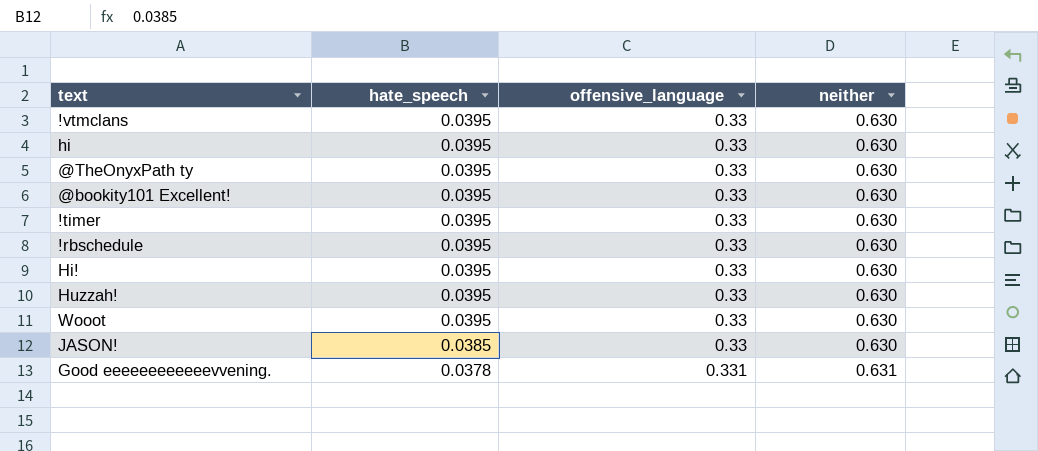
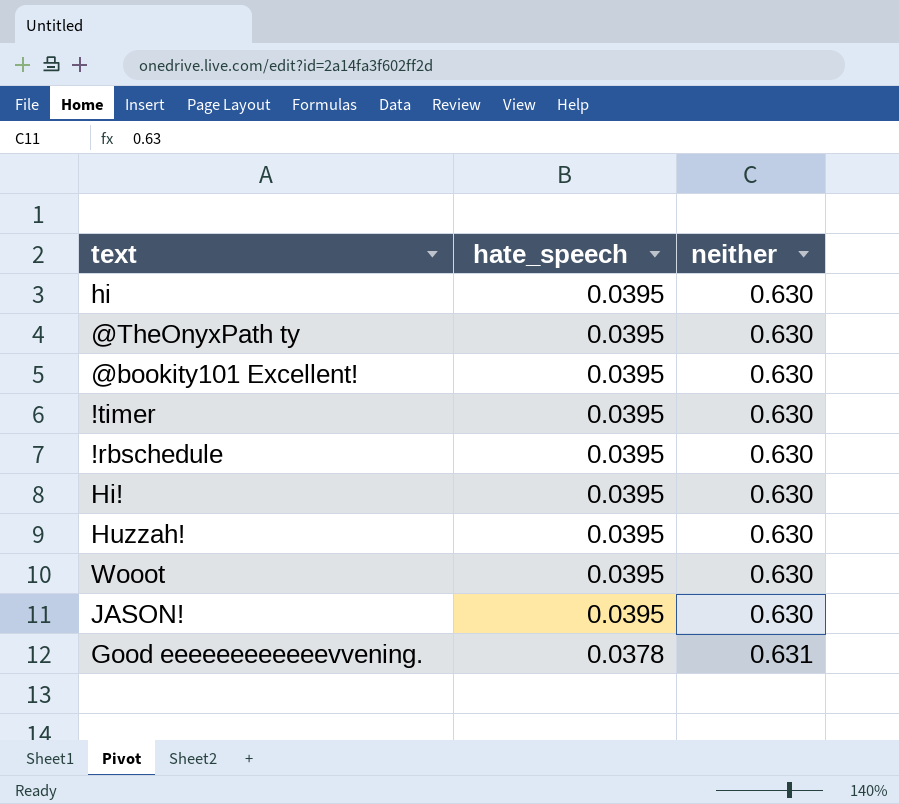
column offensive_language | position: 3 -> none
row !vtmclans: 0.0395 | 0.33 | 0.630 -> none
JASON! | hate_speech: 0.0385 -> 0.0395

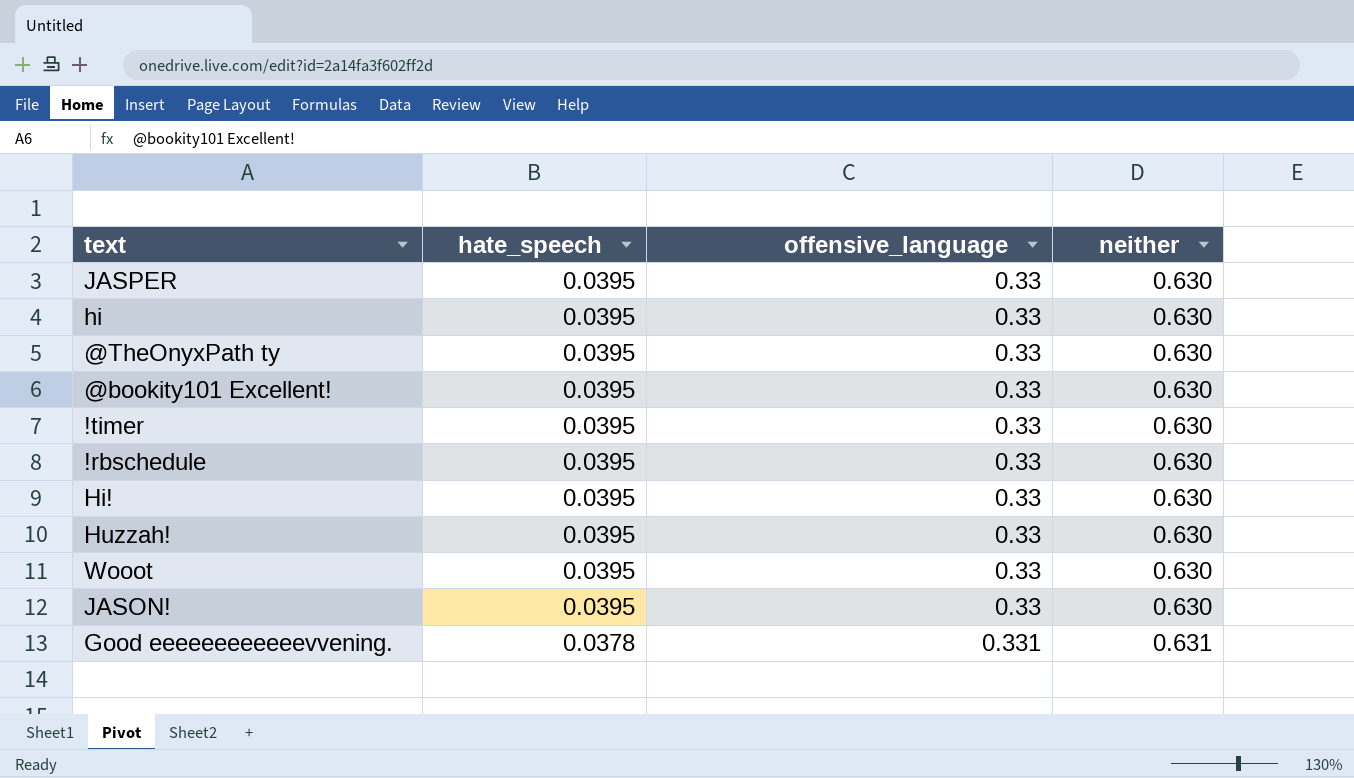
column offensive_language | position: none -> 3
row JASPER: none -> 0.0395 | 0.33 | 0.630

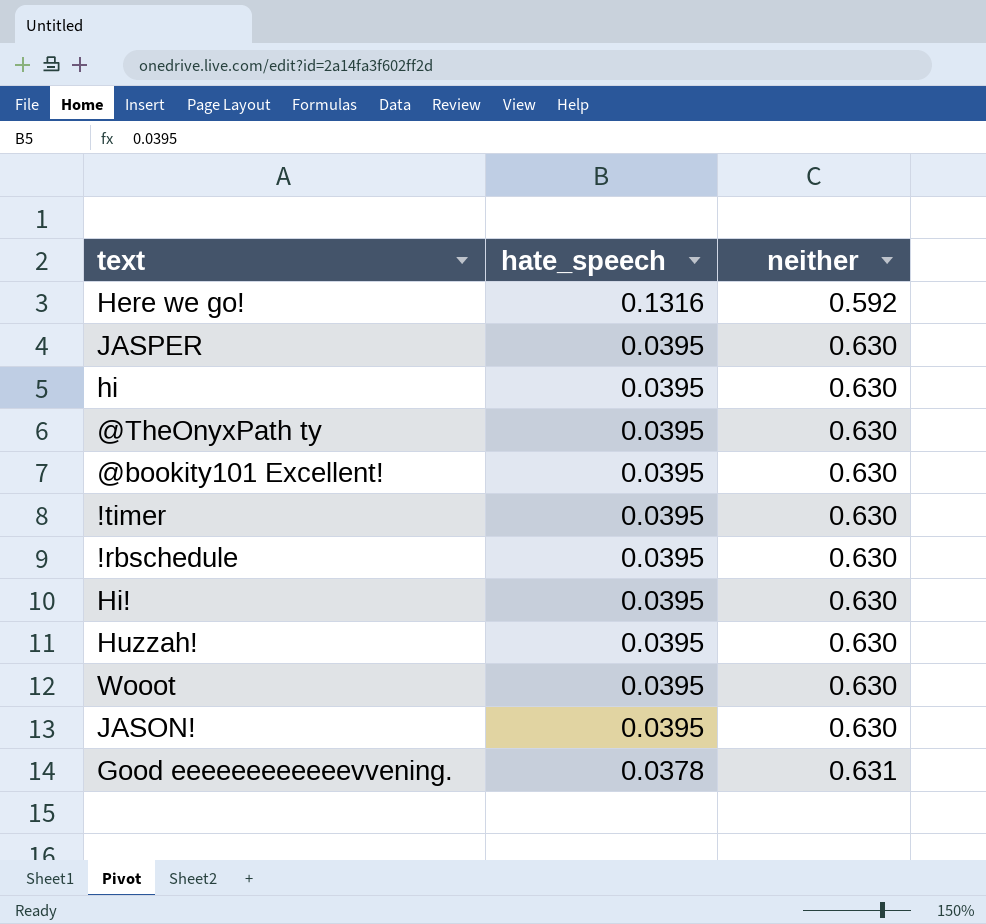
column offensive_language | position: 3 -> none
row Here we go!: none -> 0.1316 | 0.592

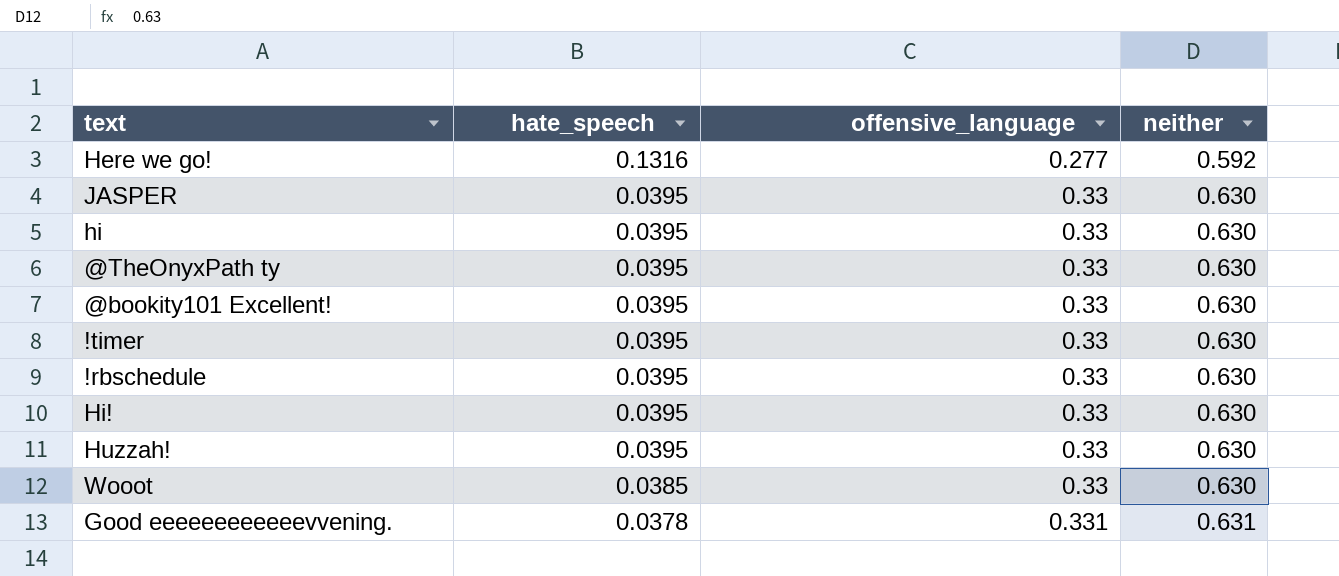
column offensive_language | position: none -> 3
row JASON!: 0.0395 | 0.630 -> none
Wooot | hate_speech: 0.0395 -> 0.0385

